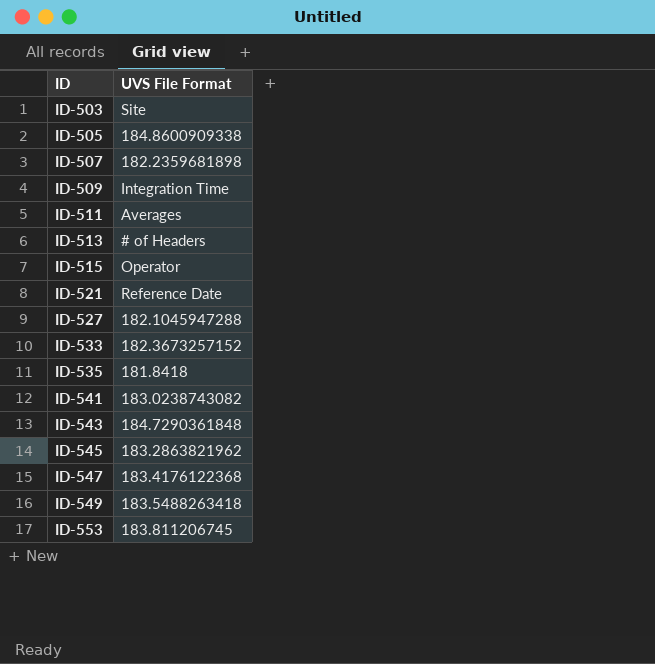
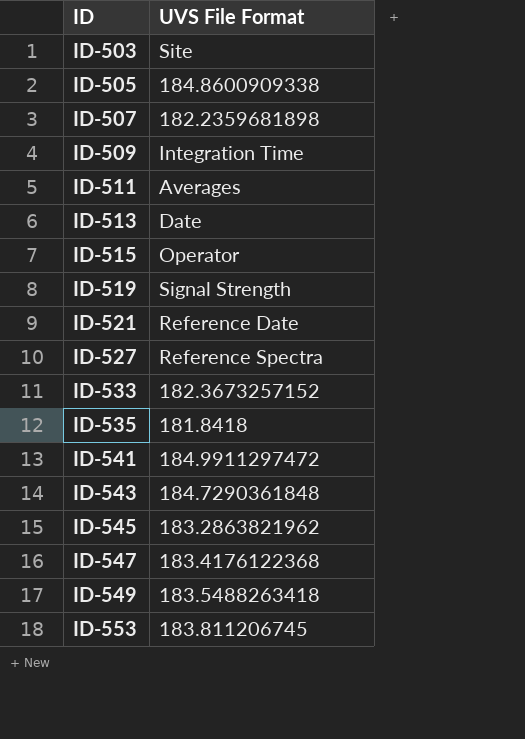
ID-513 | UVS File Format: # of Headers -> Date
row ID-519: none -> Signal Strength
ID-527 | UVS File Format: 182.1045947288 -> Reference Spectra
ID-541 | UVS File Format: 183.0238743082 -> 184.9911297472

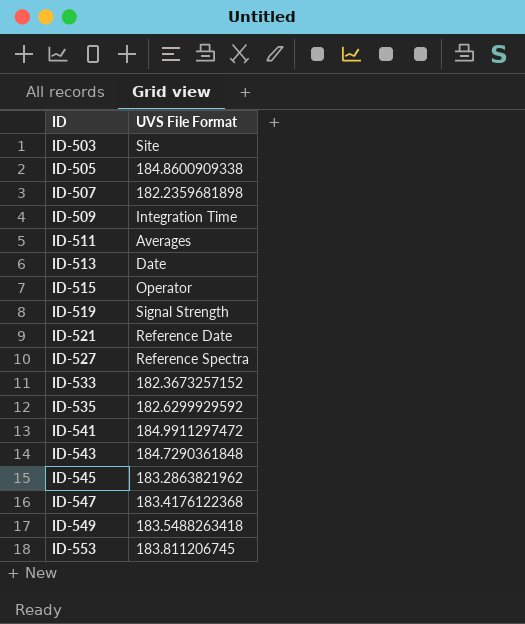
ID-535 | UVS File Format: 181.8418 -> 182.6299929592

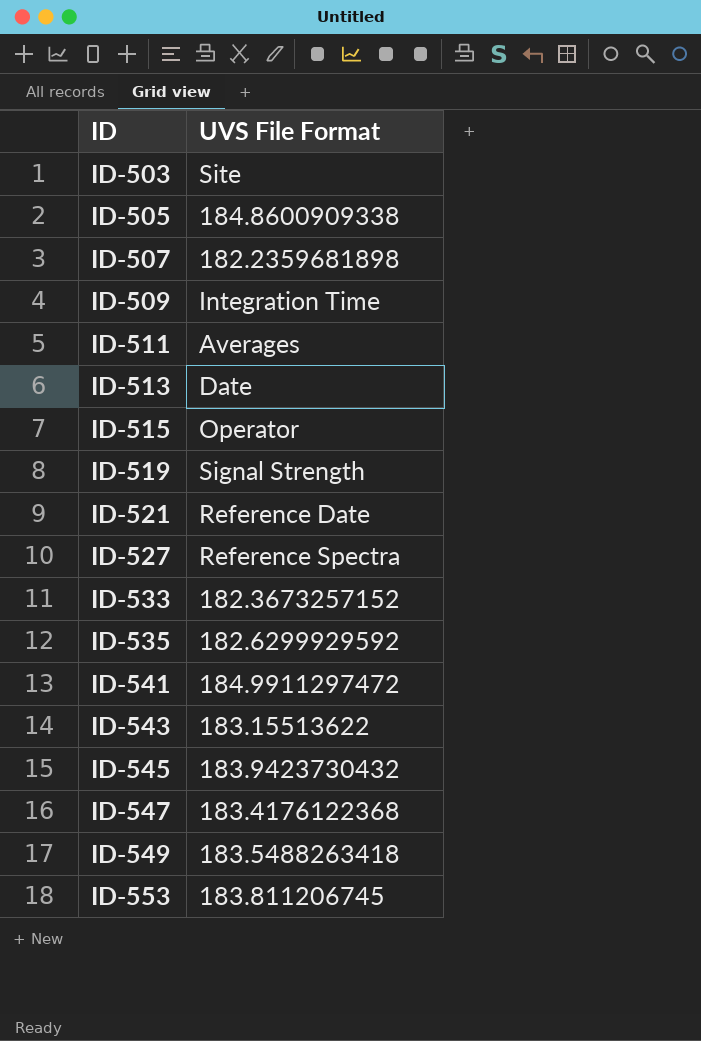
ID-543 | UVS File Format: 184.7290361848 -> 183.15513622
ID-545 | UVS File Format: 183.2863821962 -> 183.9423730432

